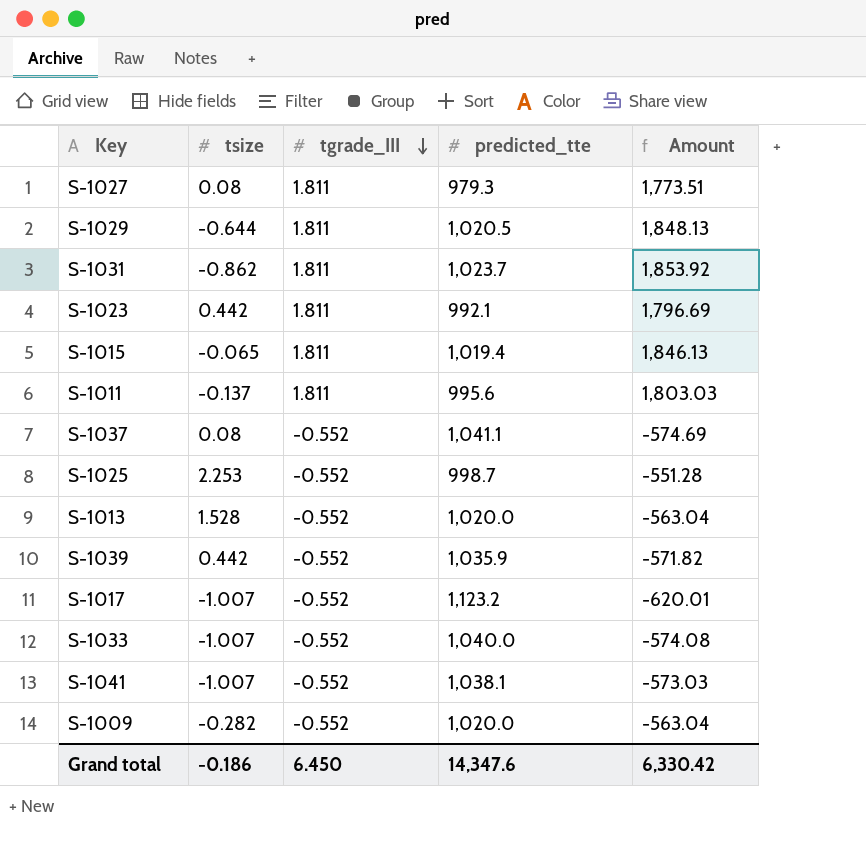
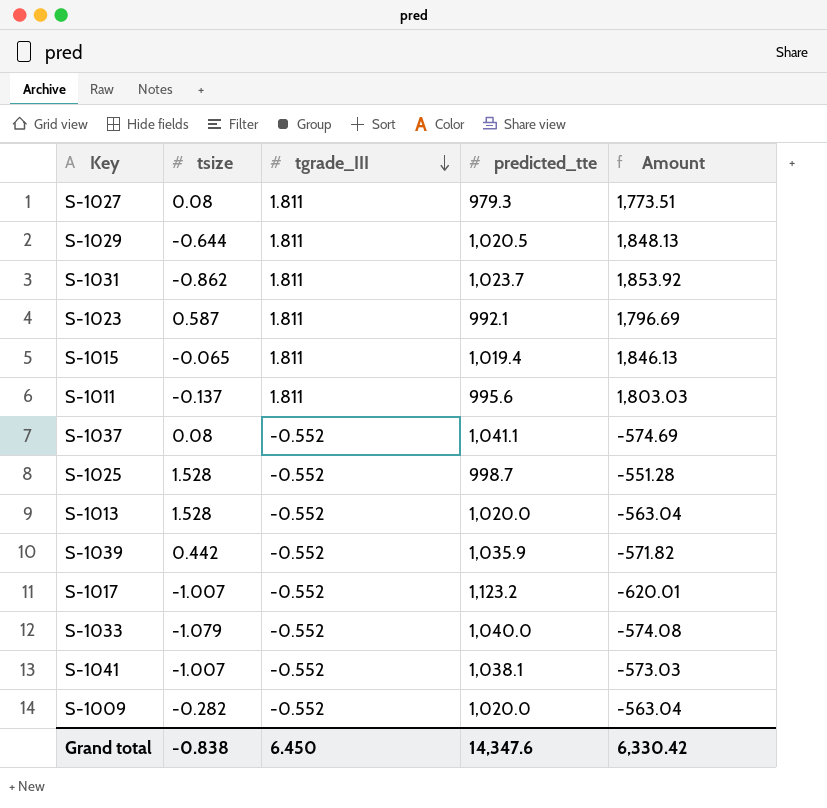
S-1023 | tsize: 0.442 -> 0.587
S-1025 | tsize: 2.253 -> 1.528
S-1033 | tsize: -1.007 -> -1.079
Grand total | tsize: -0.186 -> -0.838

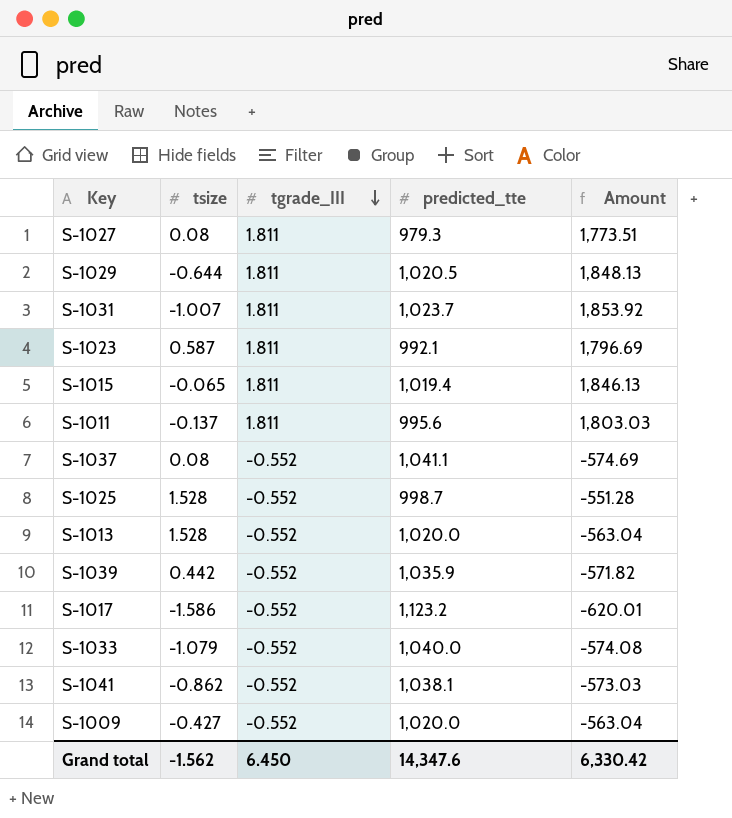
S-1031 | tsize: -0.862 -> -1.007
S-1017 | tsize: -1.007 -> -1.586
S-1041 | tsize: -1.007 -> -0.862
S-1009 | tsize: -0.282 -> -0.427
Grand total | tsize: -0.838 -> -1.562

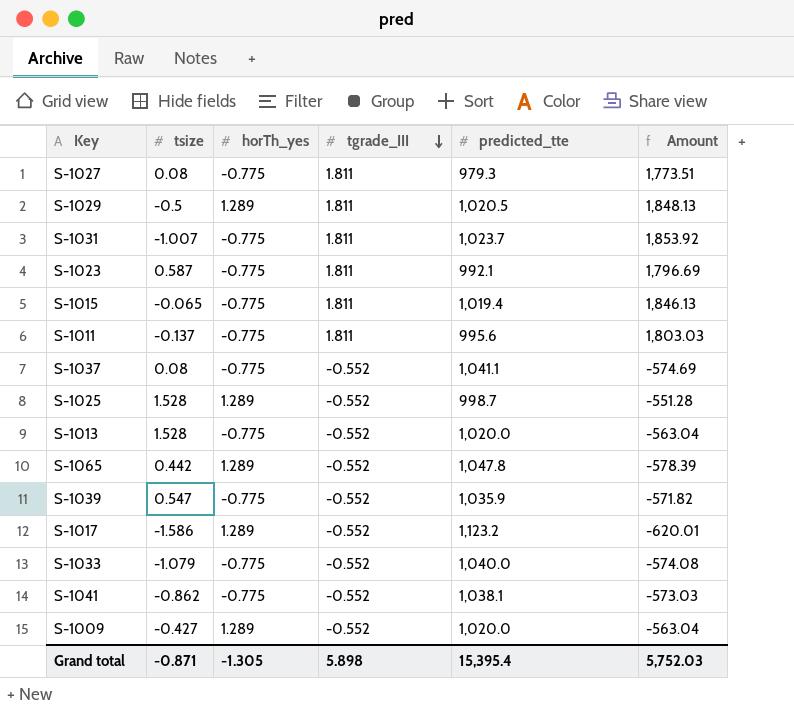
column horTh_yes | position: none -> 3
S-1029 | tsize: -0.644 -> -0.5
row S-1065: none -> 0.442 | 1.289 | -0.552 | 1,047.8 | -578.39
S-1039 | tsize: 0.442 -> 0.547
Grand total | tsize: -1.562 -> -0.871
Grand total | tgrade_III: 6.450 -> 5.898
Grand total | predicted_tte: 14,347.6 -> 15,395.4
Grand total | Amount: 6,330.42 -> 5,752.03

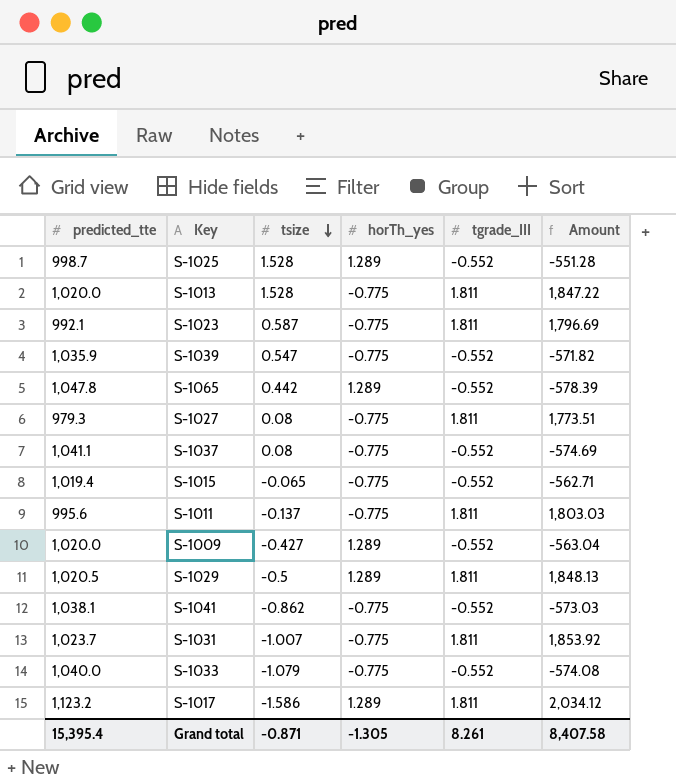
row order: tgrade_III descending -> tsize descending
column predicted_tte | position: 5 -> 1
S-1013 | tgrade_III: -0.552 -> 1.811
S-1013 | Amount: -563.04 -> 1,847.22
S-1015 | tgrade_III: 1.811 -> -0.552
S-1015 | Amount: 1,846.13 -> -562.71
S-1017 | tgrade_III: -0.552 -> 1.811
S-1017 | Amount: -620.01 -> 2,034.12
Grand total | tgrade_III: 5.898 -> 8.261
Grand total | Amount: 5,752.03 -> 8,407.58

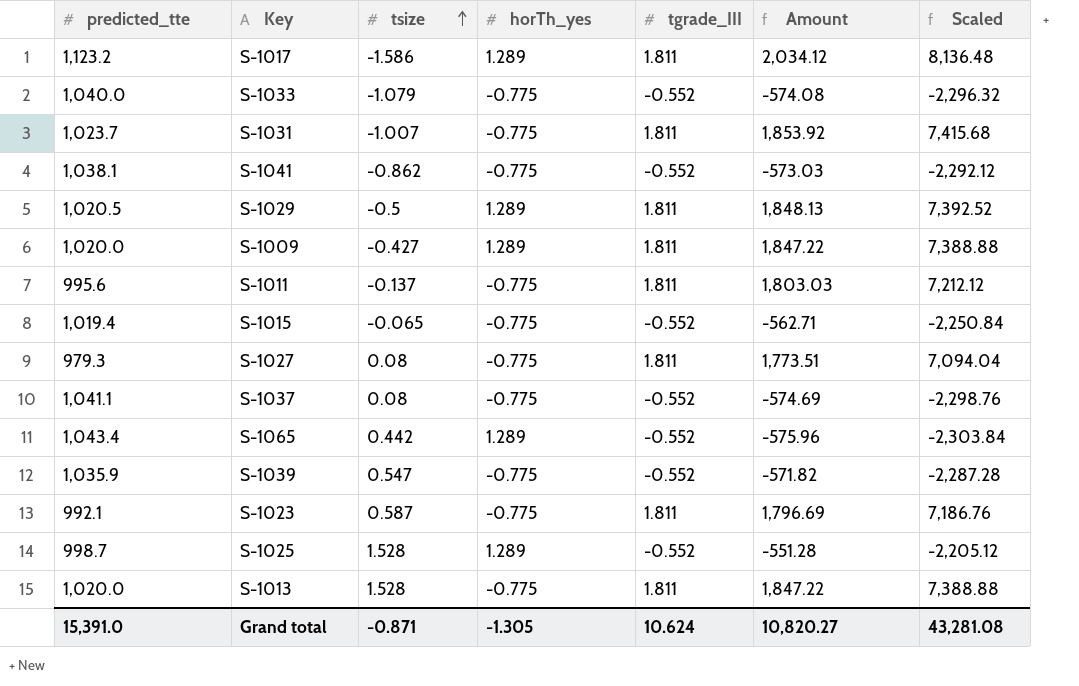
row order: tsize descending -> tsize ascending
column Scaled | formula: none -> [Amount] * 4
S-1009 | tgrade_III: -0.552 -> 1.811
S-1009 | Amount: -563.04 -> 1,847.22
S-1065 | predicted_tte: 1,047.8 -> 1,043.4
S-1065 | Amount: -578.39 -> -575.96
Grand total | predicted_tte: 15,395.4 -> 15,391.0
Grand total | tgrade_III: 8.261 -> 10.624
Grand total | Amount: 8,407.58 -> 10,820.27

